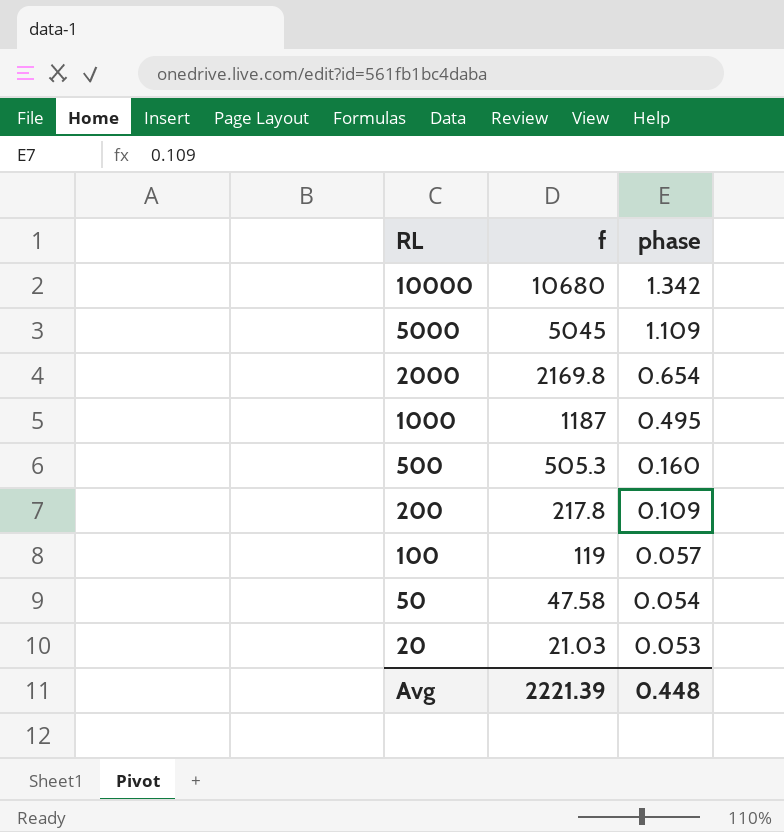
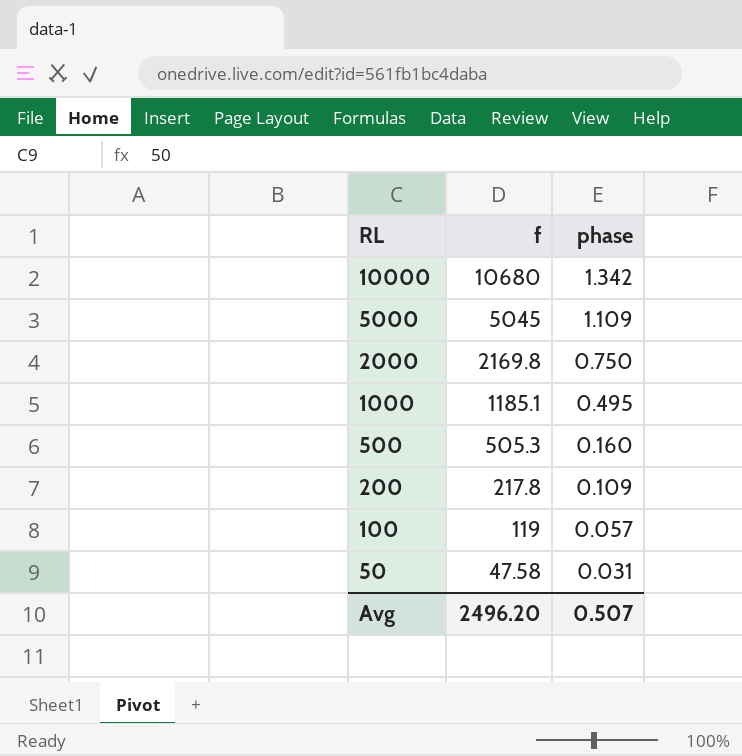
row 20: 21.03 | 0.053 -> none
2000 | phase: 0.654 -> 0.750
1000 | f: 1187 -> 1185.1
50 | phase: 0.054 -> 0.031
Avg | f: 2221.39 -> 2496.20
Avg | phase: 0.448 -> 0.507

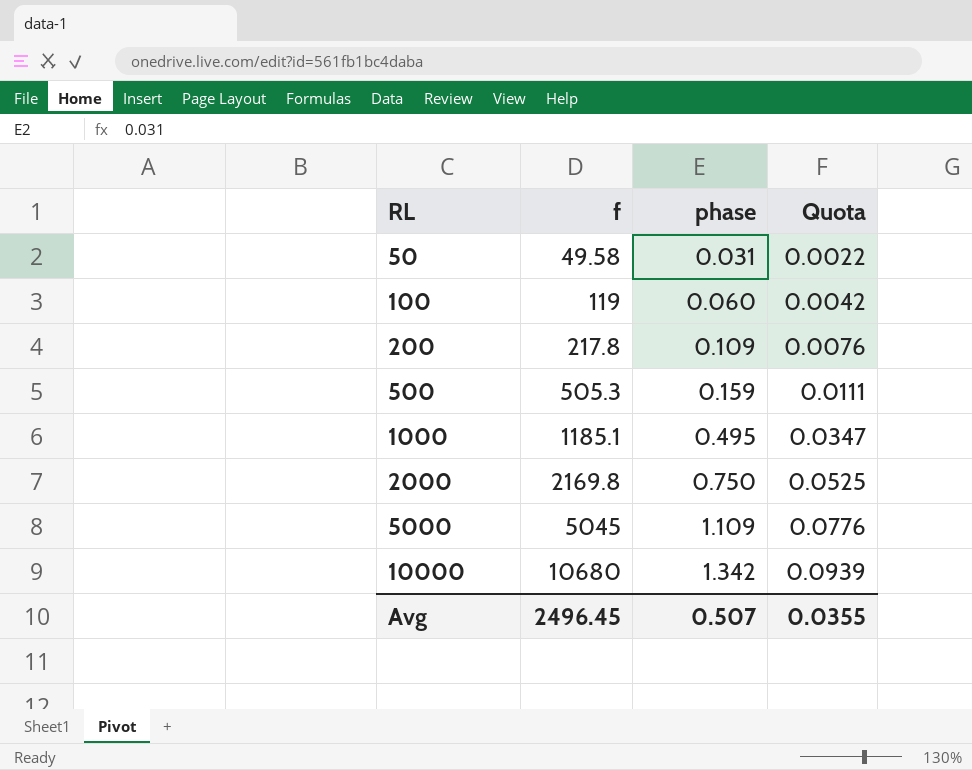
row order: RL descending -> RL ascending
column Quota | formula: none -> [phase] * 0.07
50 | f: 47.58 -> 49.58
100 | phase: 0.057 -> 0.060
500 | phase: 0.160 -> 0.159
Avg | f: 2496.20 -> 2496.45

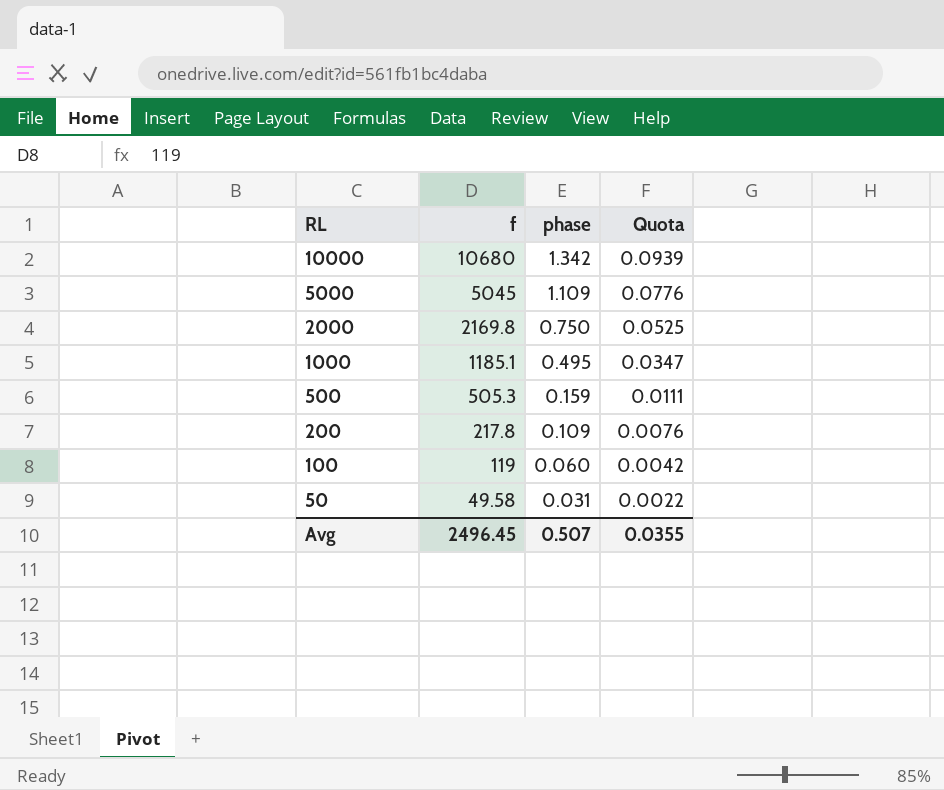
row order: RL ascending -> RL descending

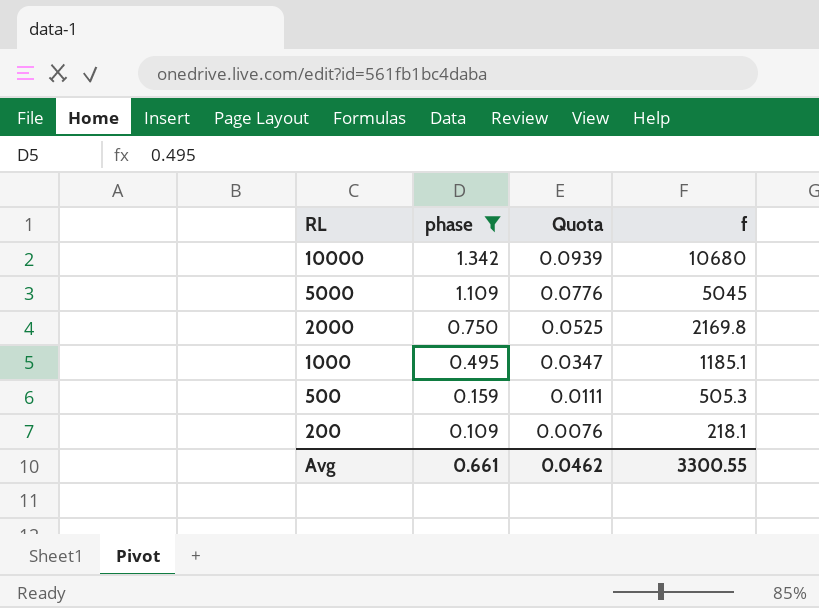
filter: none -> phase >= 0.109
column f | position: 2 -> 4
200 | f: 217.8 -> 218.1
Avg | phase: 0.507 -> 0.661
Avg | Quota: 0.0355 -> 0.0462
Avg | f: 2496.45 -> 3300.55

